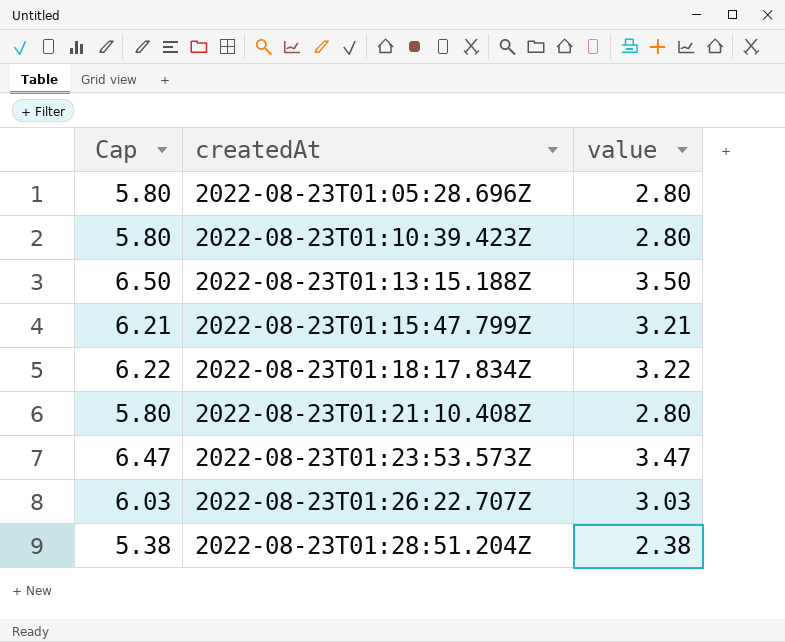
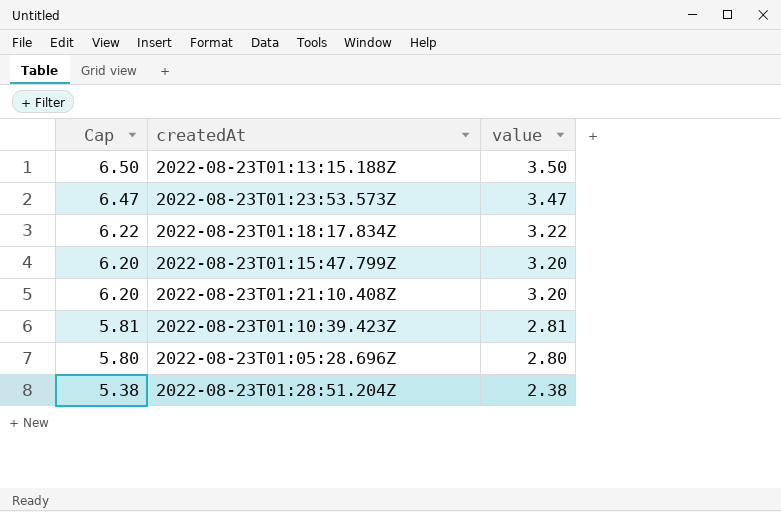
row order: createdAt ascending -> Cap descending
row 2022-08-23T01:26:22.707Z: 6.03 | 3.03 -> none
2022-08-23T01:15:47.799Z | Cap: 6.21 -> 6.20
2022-08-23T01:15:47.799Z | value: 3.21 -> 3.20
2022-08-23T01:21:10.408Z | Cap: 5.80 -> 6.20
2022-08-23T01:21:10.408Z | value: 2.80 -> 3.20
2022-08-23T01:10:39.423Z | Cap: 5.80 -> 5.81
2022-08-23T01:10:39.423Z | value: 2.80 -> 2.81

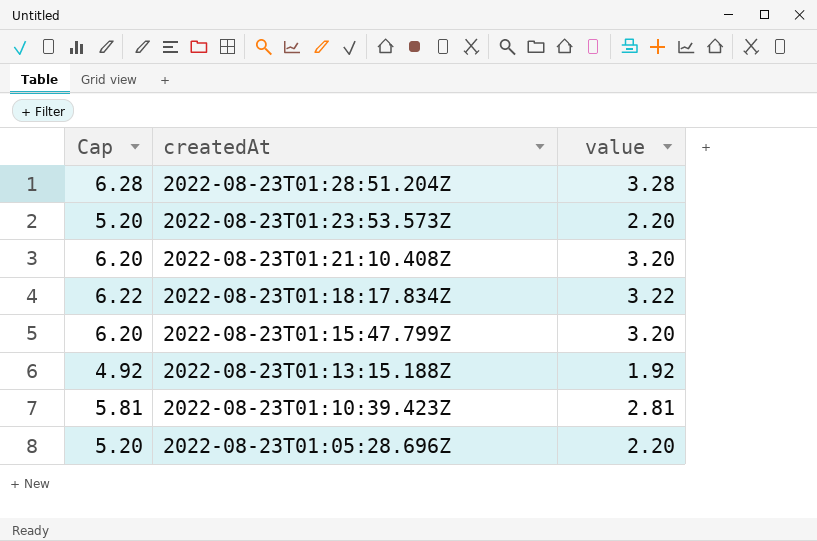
row order: Cap descending -> createdAt descending
2022-08-23T01:28:51.204Z | Cap: 5.38 -> 6.28
2022-08-23T01:28:51.204Z | value: 2.38 -> 3.28
2022-08-23T01:23:53.573Z | Cap: 6.47 -> 5.20
2022-08-23T01:23:53.573Z | value: 3.47 -> 2.20
2022-08-23T01:13:15.188Z | Cap: 6.50 -> 4.92
2022-08-23T01:13:15.188Z | value: 3.50 -> 1.92
2022-08-23T01:05:28.696Z | Cap: 5.80 -> 5.20
2022-08-23T01:05:28.696Z | value: 2.80 -> 2.20

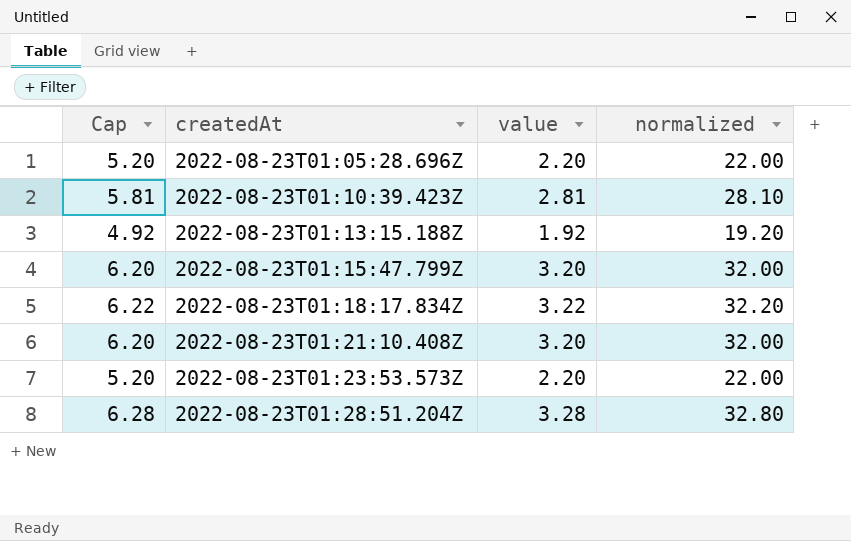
row order: createdAt descending -> createdAt ascending
column normalized | formula: none -> [value] * 10

